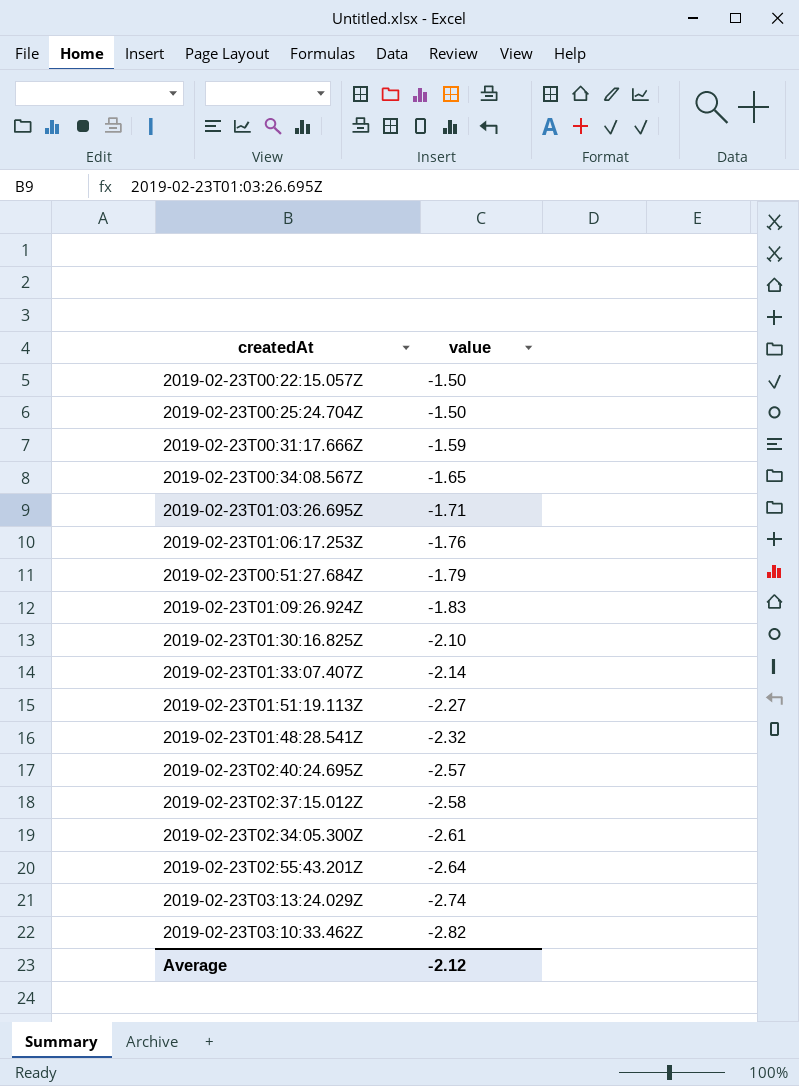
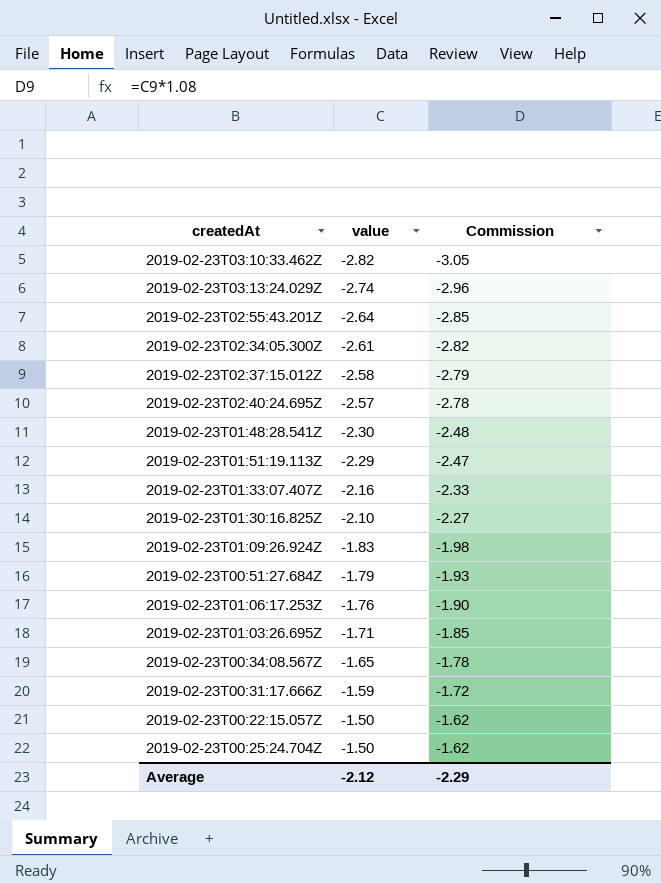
row order: value descending -> value ascending
column Commission | formula: none -> [value] * 1.08
2019-02-23T01:48:28.541Z | value: -2.32 -> -2.30
2019-02-23T01:51:19.113Z | value: -2.27 -> -2.29
2019-02-23T01:33:07.407Z | value: -2.14 -> -2.16

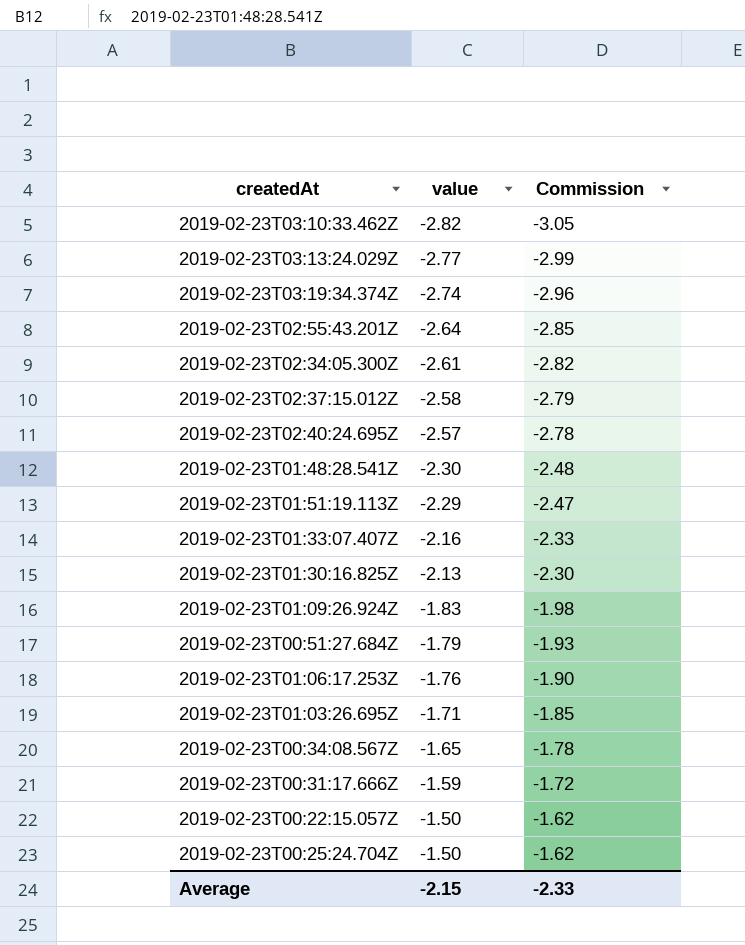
2019-02-23T03:13:24.029Z | value: -2.74 -> -2.77
2019-02-23T03:13:24.029Z | Commission: -2.96 -> -2.99
row 2019-02-23T03:19:34.374Z: none -> -2.74 | -2.96
2019-02-23T01:30:16.825Z | value: -2.10 -> -2.13
2019-02-23T01:30:16.825Z | Commission: -2.27 -> -2.30
Average | value: -2.12 -> -2.15
Average | Commission: -2.29 -> -2.33

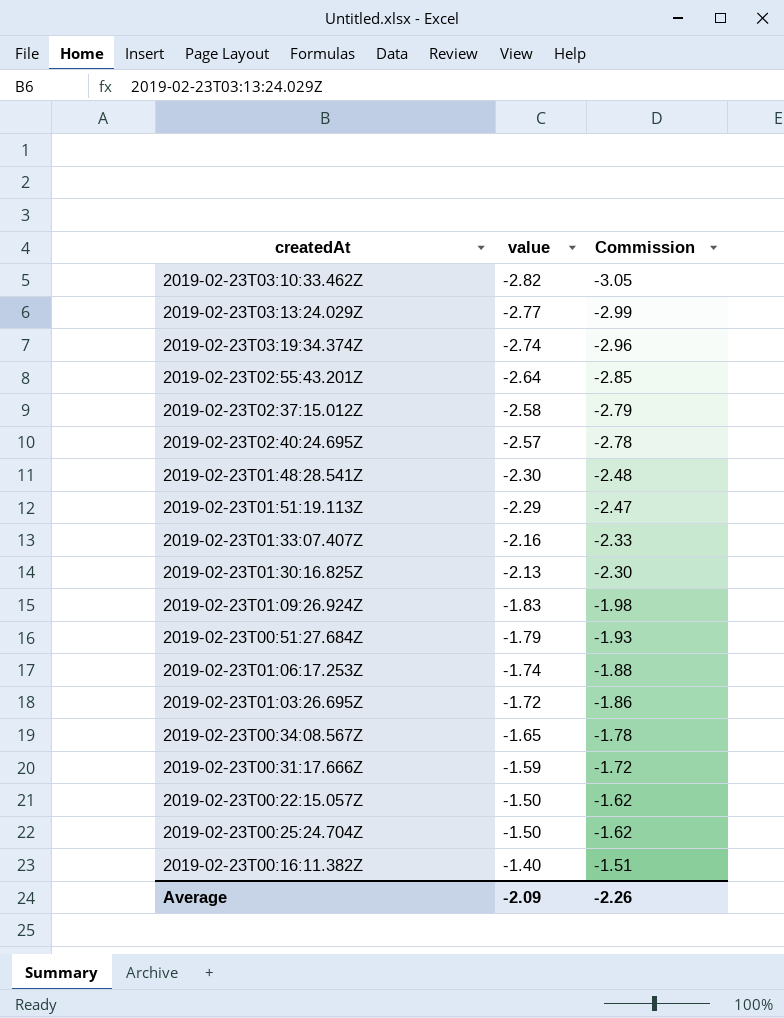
row 2019-02-23T02:34:05.300Z: -2.61 | -2.82 -> none
2019-02-23T01:06:17.253Z | value: -1.76 -> -1.74
2019-02-23T01:06:17.253Z | Commission: -1.90 -> -1.88
2019-02-23T01:03:26.695Z | value: -1.71 -> -1.72
2019-02-23T01:03:26.695Z | Commission: -1.85 -> -1.86
row 2019-02-23T00:16:11.382Z: none -> -1.40 | -1.51
Average | value: -2.15 -> -2.09
Average | Commission: -2.33 -> -2.26

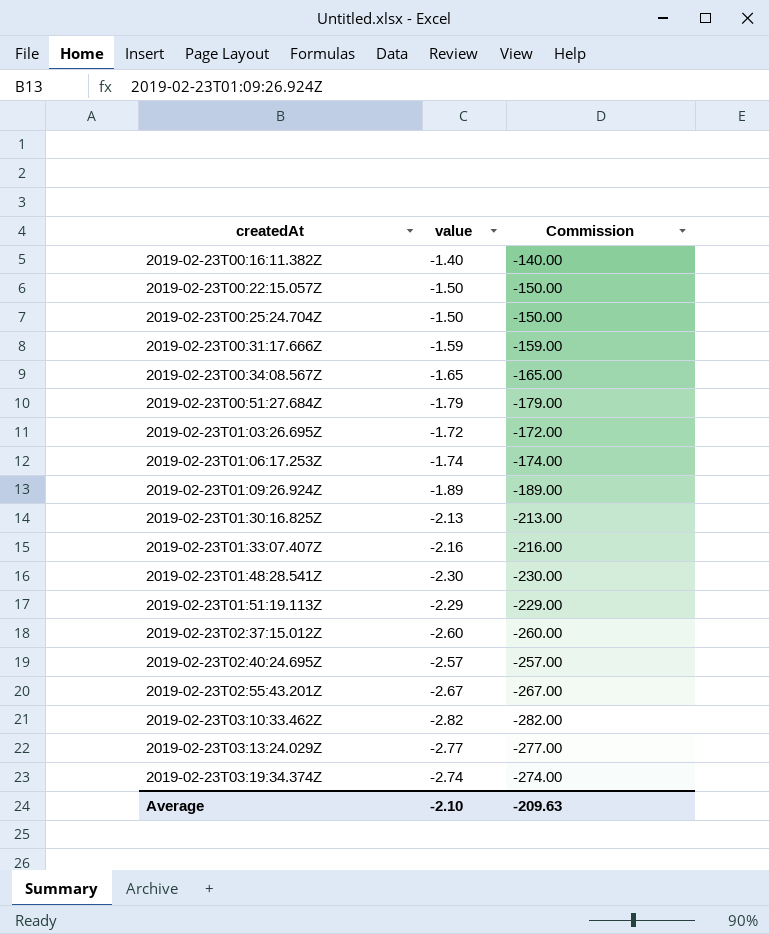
row order: value ascending -> createdAt ascending
column Commission | formula: [value] * 1.08 -> [value] * 100
2019-02-23T01:09:26.924Z | value: -1.83 -> -1.89
2019-02-23T02:37:15.012Z | value: -2.58 -> -2.60
2019-02-23T02:55:43.201Z | value: -2.64 -> -2.67
Average | value: -2.09 -> -2.10
Average | Commission: -2.26 -> -209.63

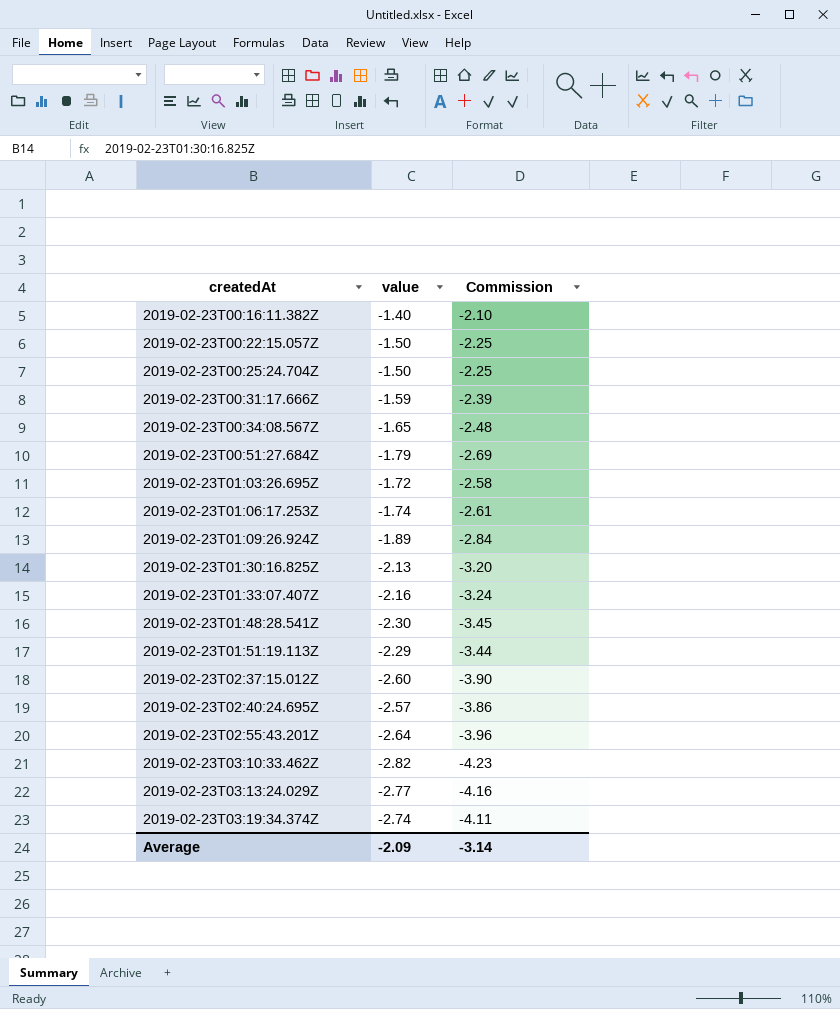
column Commission | formula: [value] * 100 -> [value] * 1.5
2019-02-23T02:55:43.201Z | value: -2.67 -> -2.64
Average | value: -2.10 -> -2.09
Average | Commission: -209.63 -> -3.14

